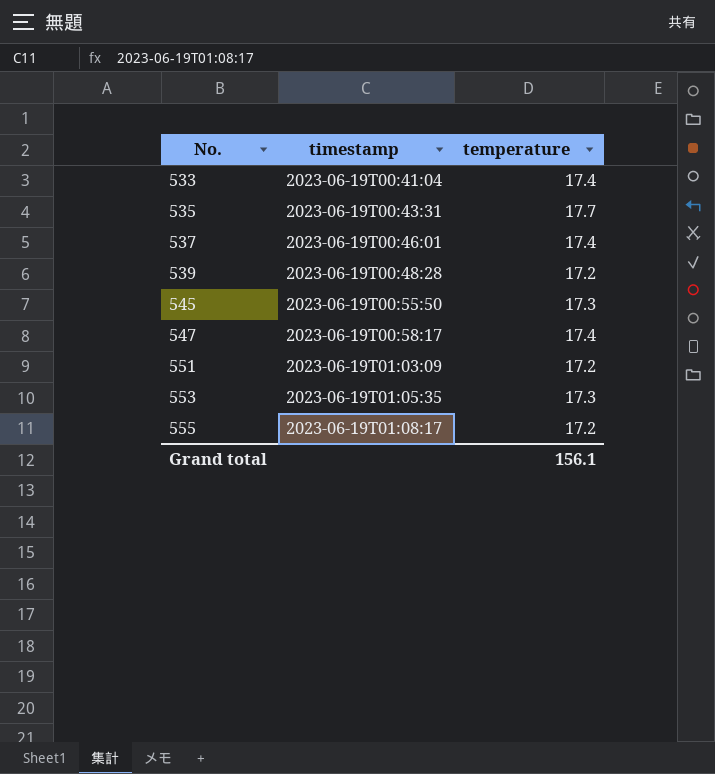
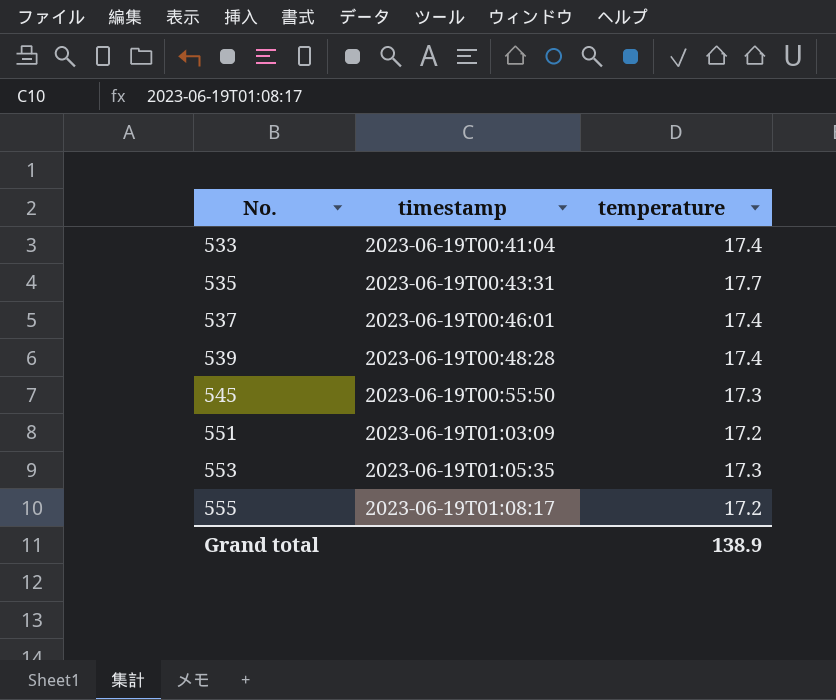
row 547: 2023-06-19T00:58:17 | 17.4 -> none
539 | temperature: 17.2 -> 17.4
Grand total | temperature: 156.1 -> 138.9

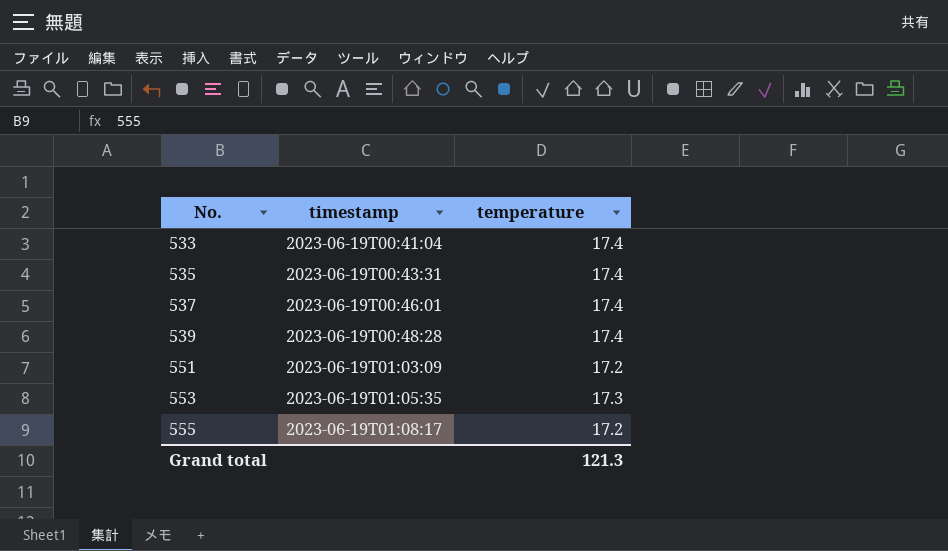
row 545: 2023-06-19T00:55:50 | 17.3 -> none
535 | temperature: 17.7 -> 17.4
Grand total | temperature: 138.9 -> 121.3

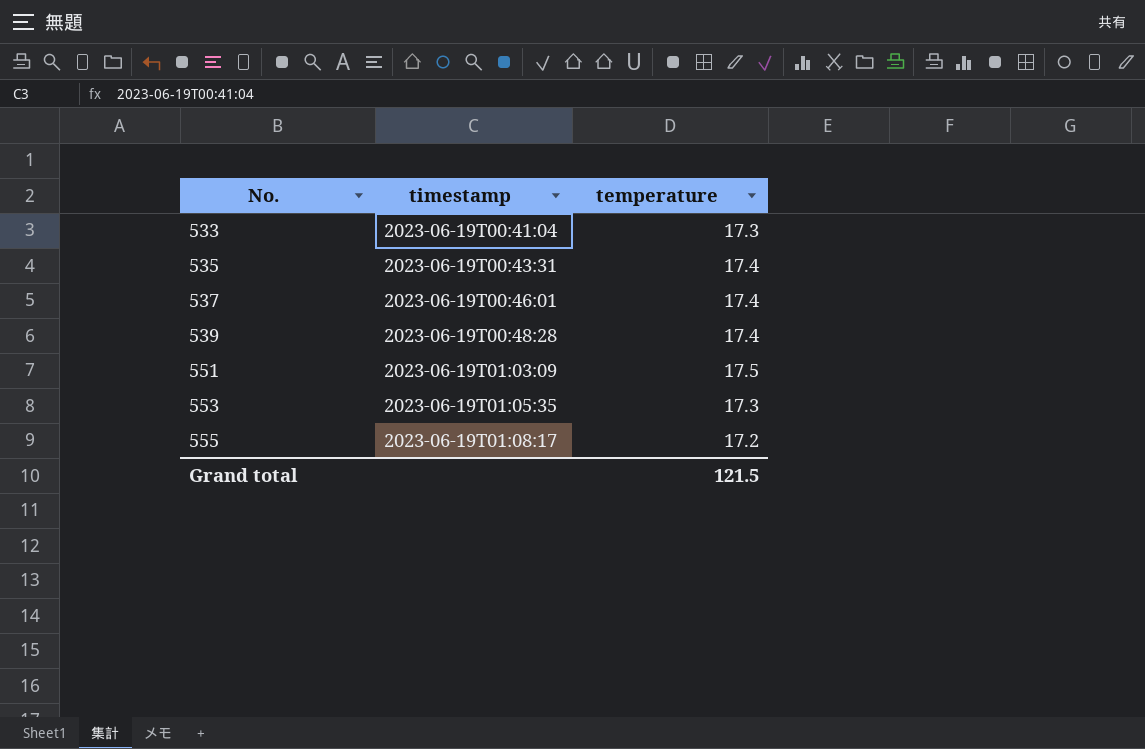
533 | temperature: 17.4 -> 17.3
551 | temperature: 17.2 -> 17.5
Grand total | temperature: 121.3 -> 121.5

